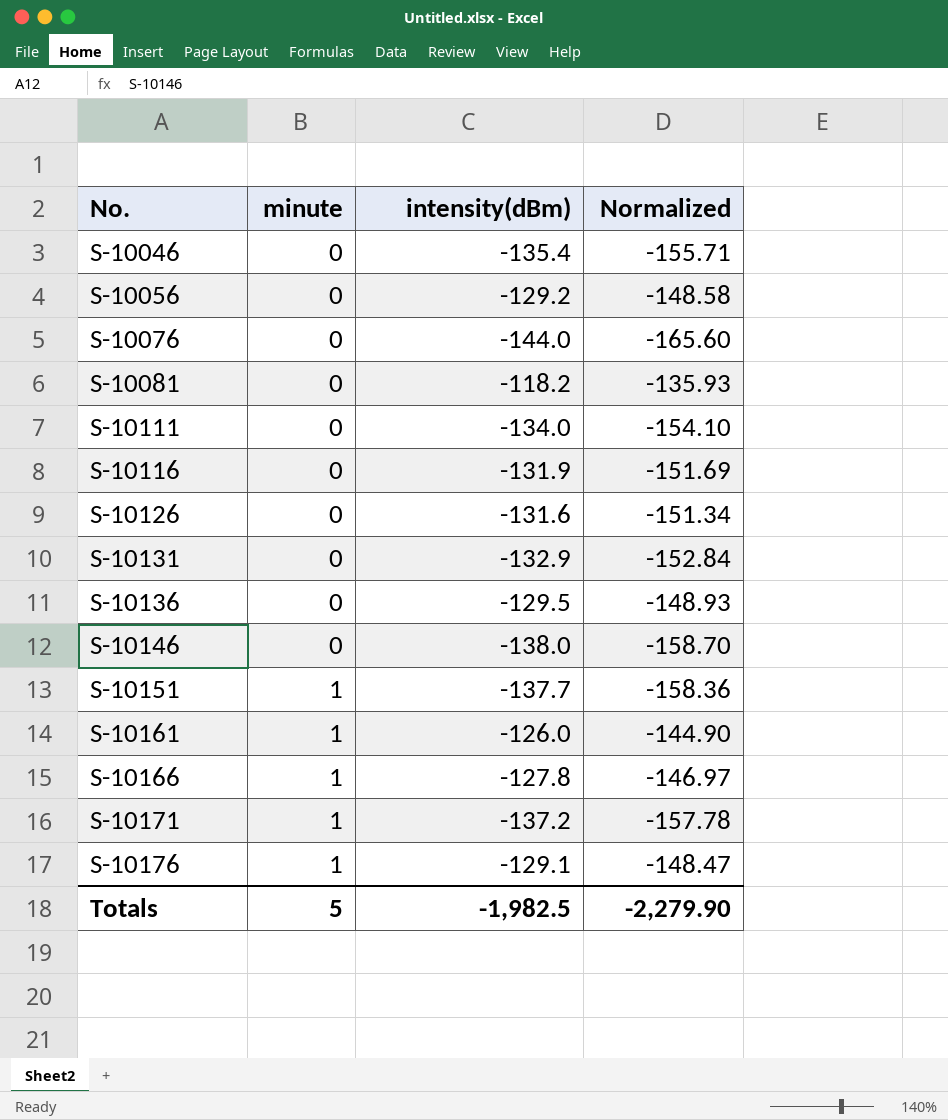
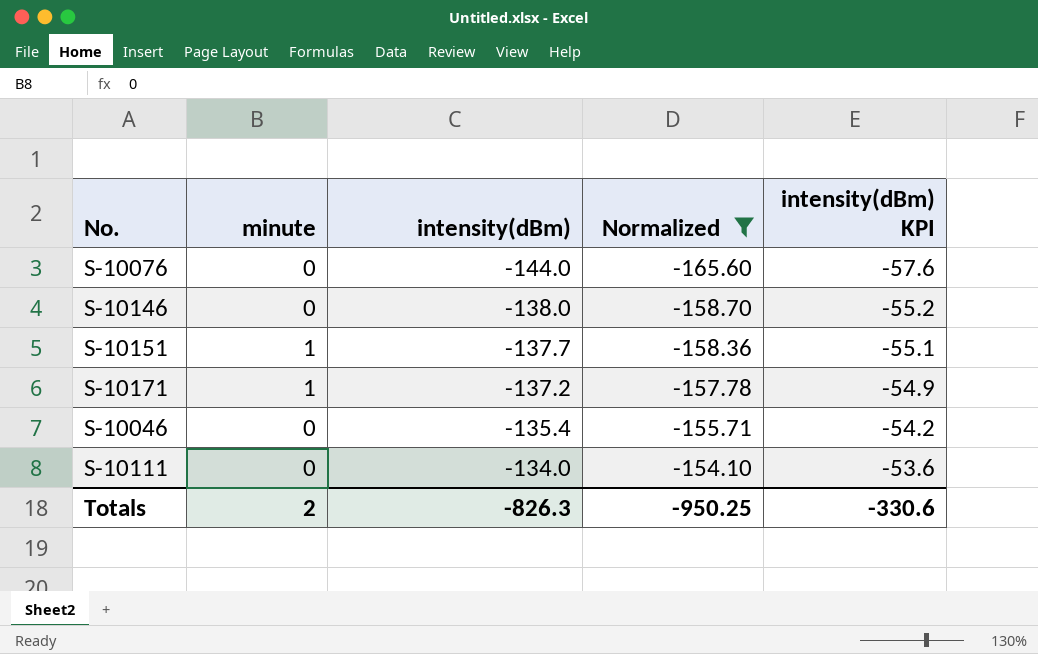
filter: none -> Normalized <= -154.10
row order: No. ascending -> intensity(dBm) ascending
column intensity(dBm) KPI | formula: none -> [intensity(dBm)] * 0.4
Totals | minute: 5 -> 2
Totals | intensity(dBm): -1,982.5 -> -826.3
Totals | Normalized: -2,279.90 -> -950.25

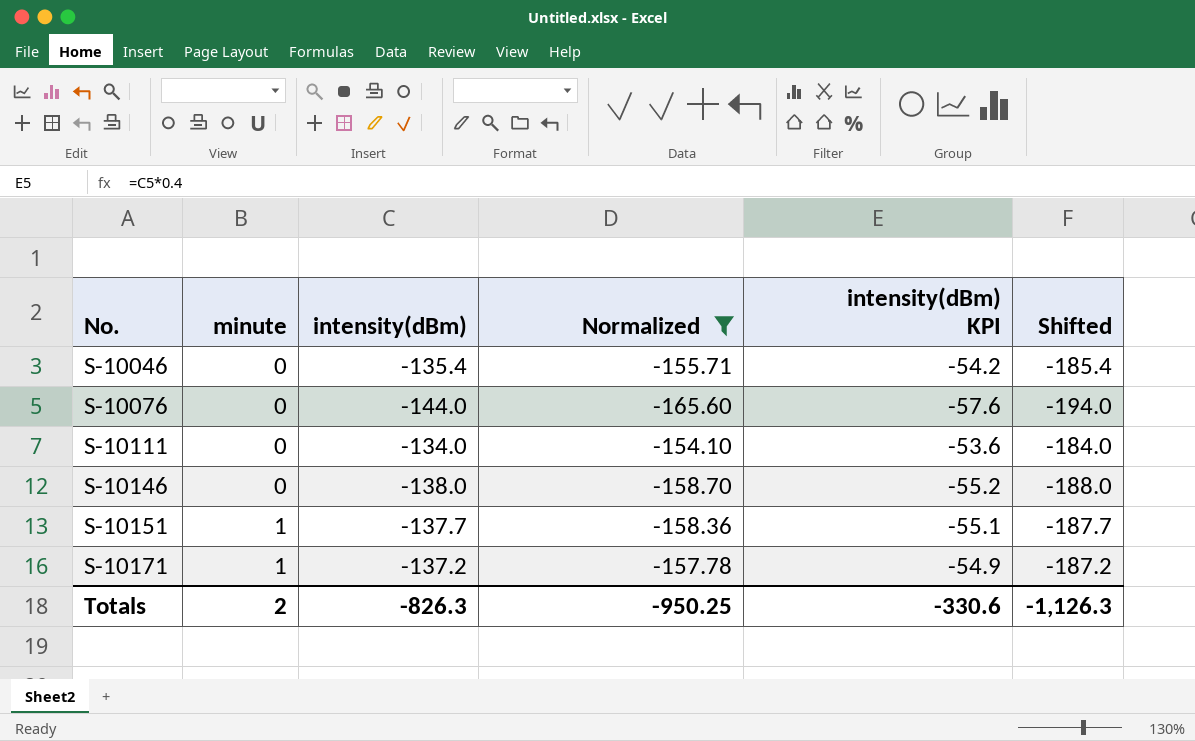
row order: intensity(dBm) ascending -> No. ascending
column Shifted | formula: none -> [intensity(dBm)] - 50

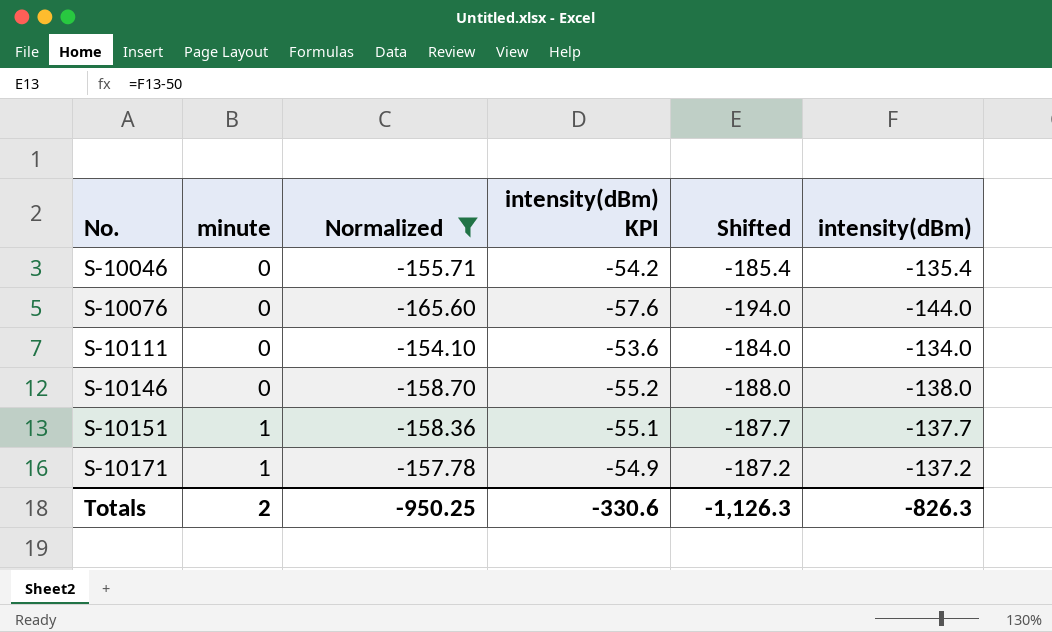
column intensity(dBm) | position: 3 -> 6

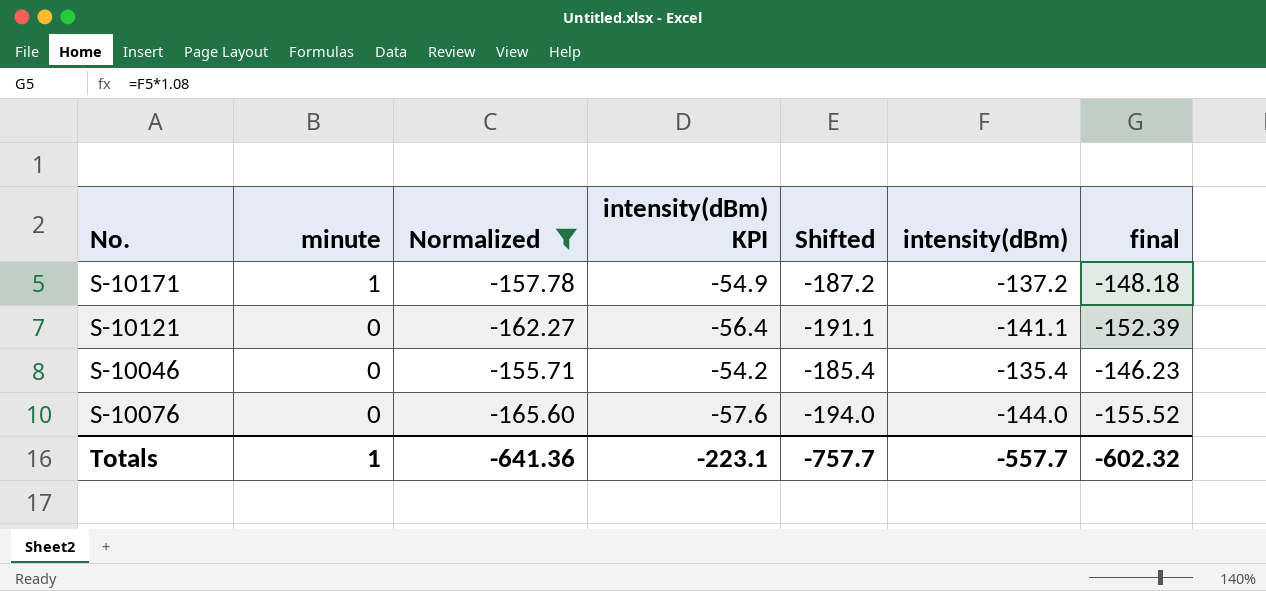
row order: No. ascending -> minute descending
column final | formula: none -> [intensity(dBm)] * 1.08
row S-10111: 0 | -154.10 | -53.6 | -184.0 | -134.0 -> none
row S-10146: 0 | -158.70 | -55.2 | -188.0 | -138.0 -> none
row S-10151: 1 | -158.36 | -55.1 | -187.7 | -137.7 -> none
row S-10121: none -> 0 | -162.27 | -56.4 | -191.1 | -141.1 | -152.39
Totals | minute: 2 -> 1
Totals | Normalized: -950.25 -> -641.36
Totals | intensity(dBm) KPI: -330.6 -> -223.1
Totals | Shifted: -1,126.3 -> -757.7
Totals | intensity(dBm): -826.3 -> -557.7

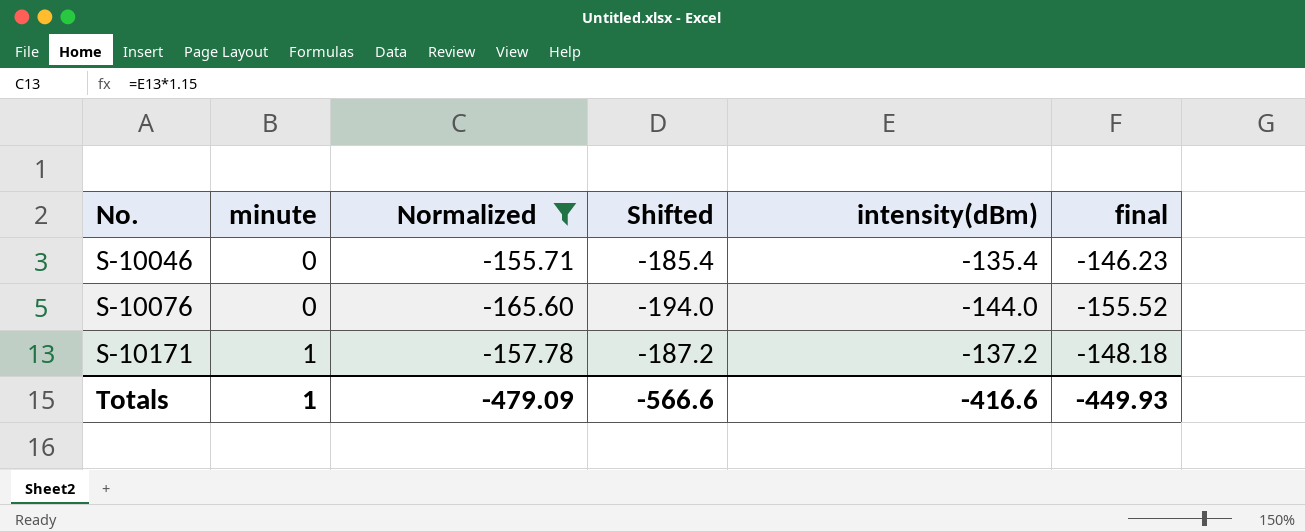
row order: minute descending -> No. ascending
column intensity(dBm) KPI | formula: [intensity(dBm)] * 0.4 -> none
row S-10121: 0 | -162.27 | -56.4 | -191.1 | -141.1 | -152.39 -> none
Totals | Normalized: -641.36 -> -479.09
Totals | Shifted: -757.7 -> -566.6
Totals | intensity(dBm): -557.7 -> -416.6
Totals | final: -602.32 -> -449.93

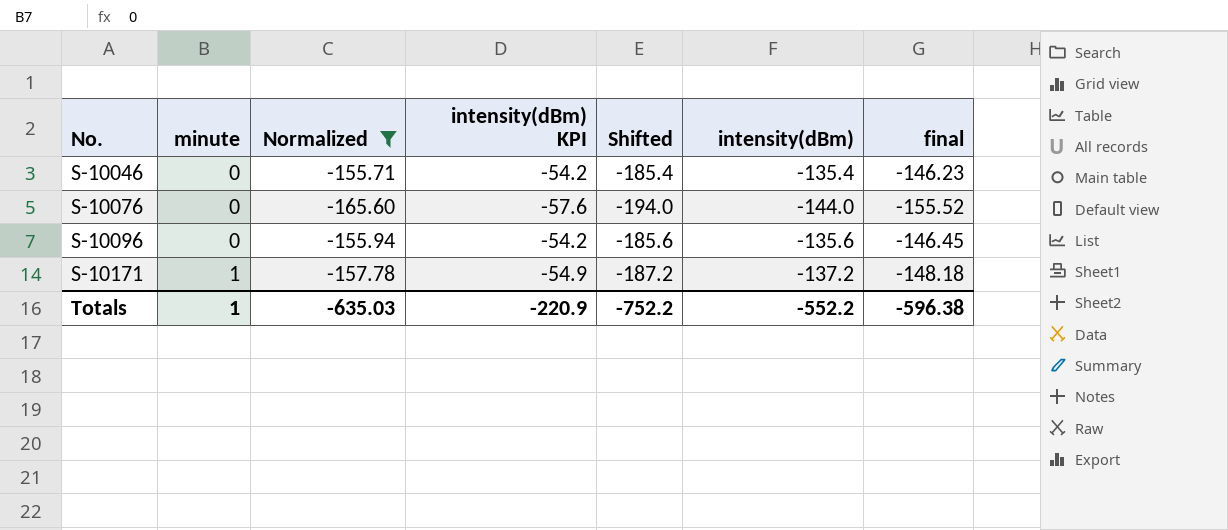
column intensity(dBm) KPI | formula: none -> [intensity(dBm)] * 0.4
row S-10096: none -> 0 | -155.94 | -54.2 | -185.6 | -135.6 | -146.45
Totals | Normalized: -479.09 -> -635.03
Totals | Shifted: -566.6 -> -752.2
Totals | intensity(dBm): -416.6 -> -552.2
Totals | final: -449.93 -> -596.38

